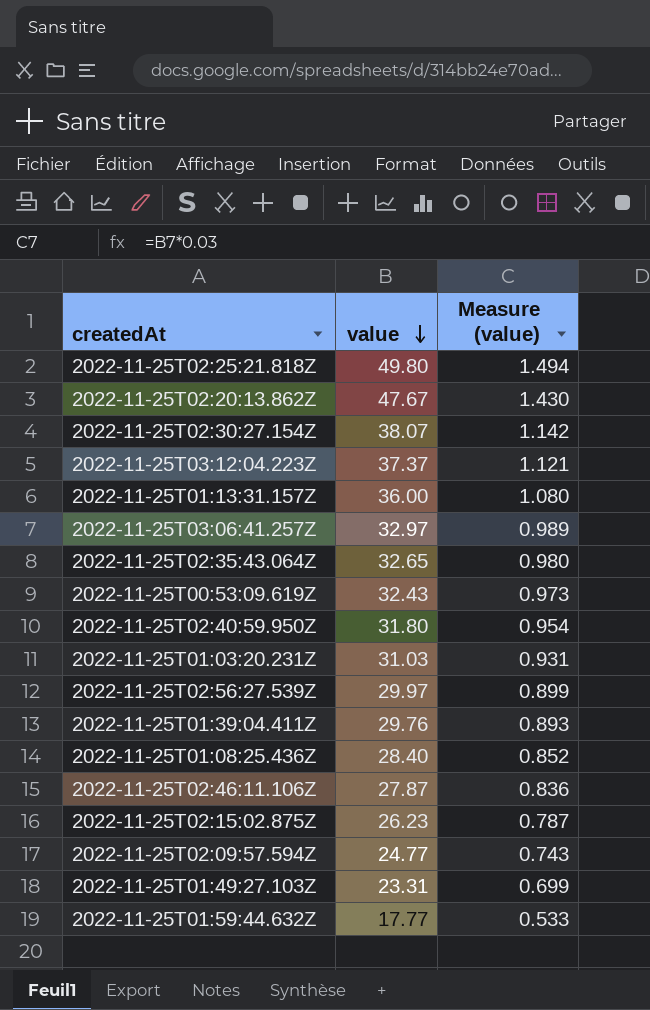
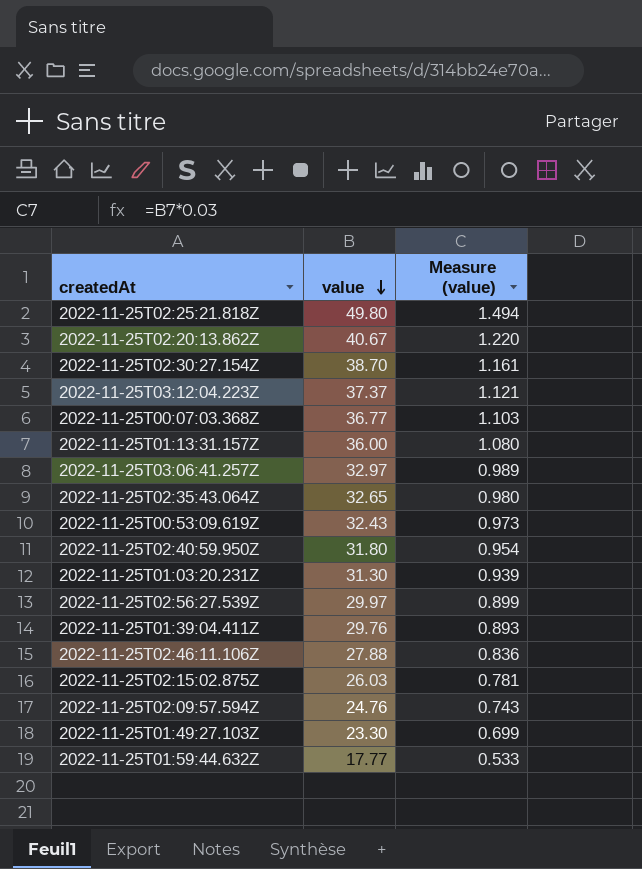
row 2022-11-25T01:08:25.436Z: 28.40 | 0.852 -> none
2022-11-25T02:20:13.862Z | value: 47.67 -> 40.67
2022-11-25T02:20:13.862Z | Measure (value): 1.430 -> 1.220
2022-11-25T02:30:27.154Z | value: 38.07 -> 38.70
2022-11-25T02:30:27.154Z | Measure (value): 1.142 -> 1.161
row 2022-11-25T00:07:03.368Z: none -> 36.77 | 1.103
2022-11-25T01:03:20.231Z | value: 31.03 -> 31.30
2022-11-25T01:03:20.231Z | Measure (value): 0.931 -> 0.939
2022-11-25T02:46:11.106Z | value: 27.87 -> 27.88
2022-11-25T02:15:02.875Z | value: 26.23 -> 26.03
2022-11-25T02:15:02.875Z | Measure (value): 0.787 -> 0.781
2022-11-25T02:09:57.594Z | value: 24.77 -> 24.76
2022-11-25T01:49:27.103Z | value: 23.31 -> 23.30

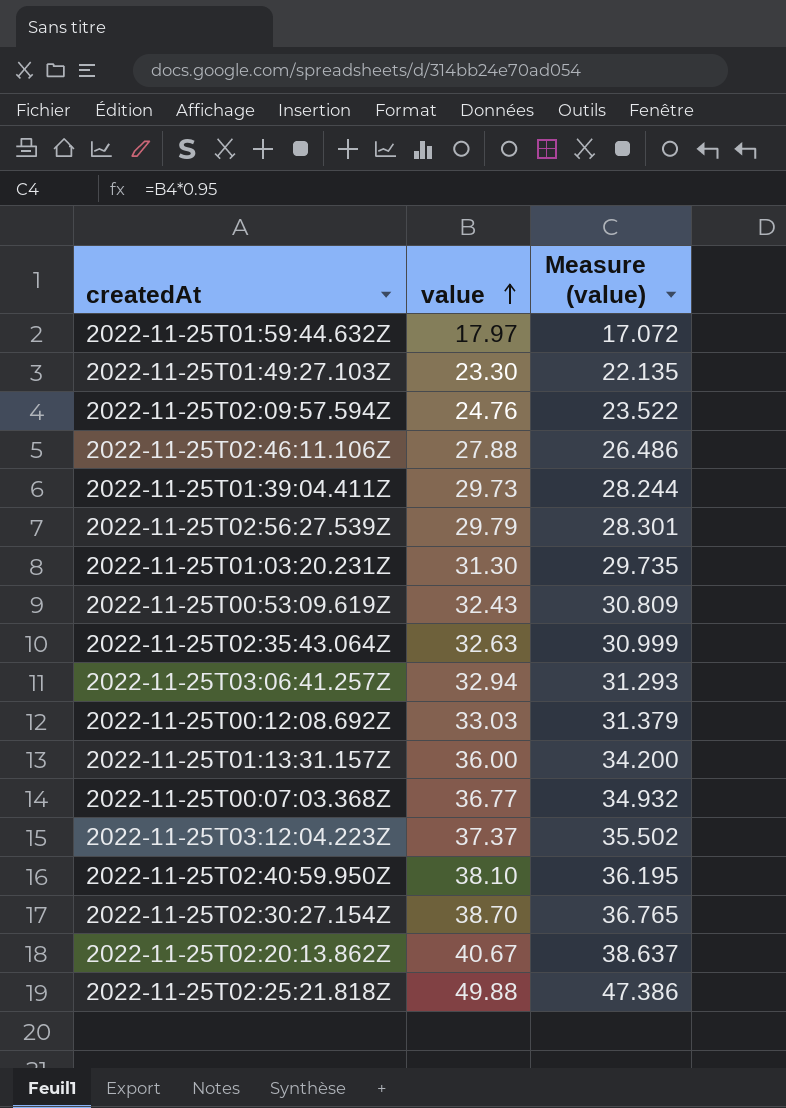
row order: value descending -> value ascending
column Measure (value) | formula: [value] * 0.03 -> [value] * 0.95
row 2022-11-25T02:15:02.875Z: 26.03 | 0.781 -> none
2022-11-25T01:59:44.632Z | value: 17.77 -> 17.97
2022-11-25T01:39:04.411Z | value: 29.76 -> 29.73
2022-11-25T02:56:27.539Z | value: 29.97 -> 29.79
2022-11-25T02:35:43.064Z | value: 32.65 -> 32.63
2022-11-25T03:06:41.257Z | value: 32.97 -> 32.94
row 2022-11-25T00:12:08.692Z: none -> 33.03 | 31.379
2022-11-25T02:40:59.950Z | value: 31.80 -> 38.10
2022-11-25T02:25:21.818Z | value: 49.80 -> 49.88

